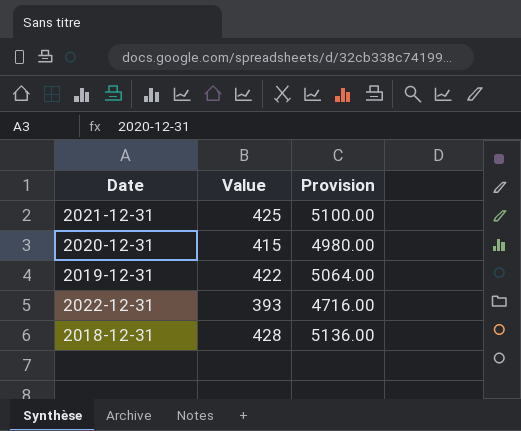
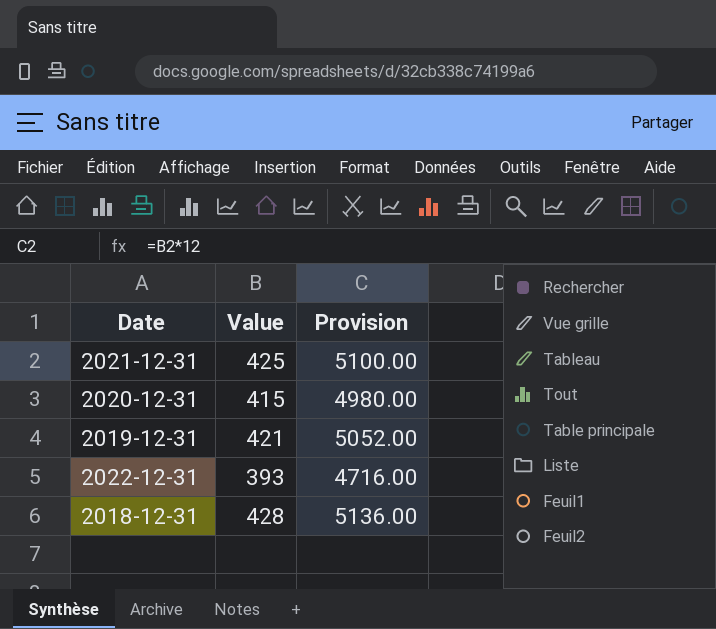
2019-12-31 | Value: 422 -> 421
2019-12-31 | Provision: 5064.00 -> 5052.00

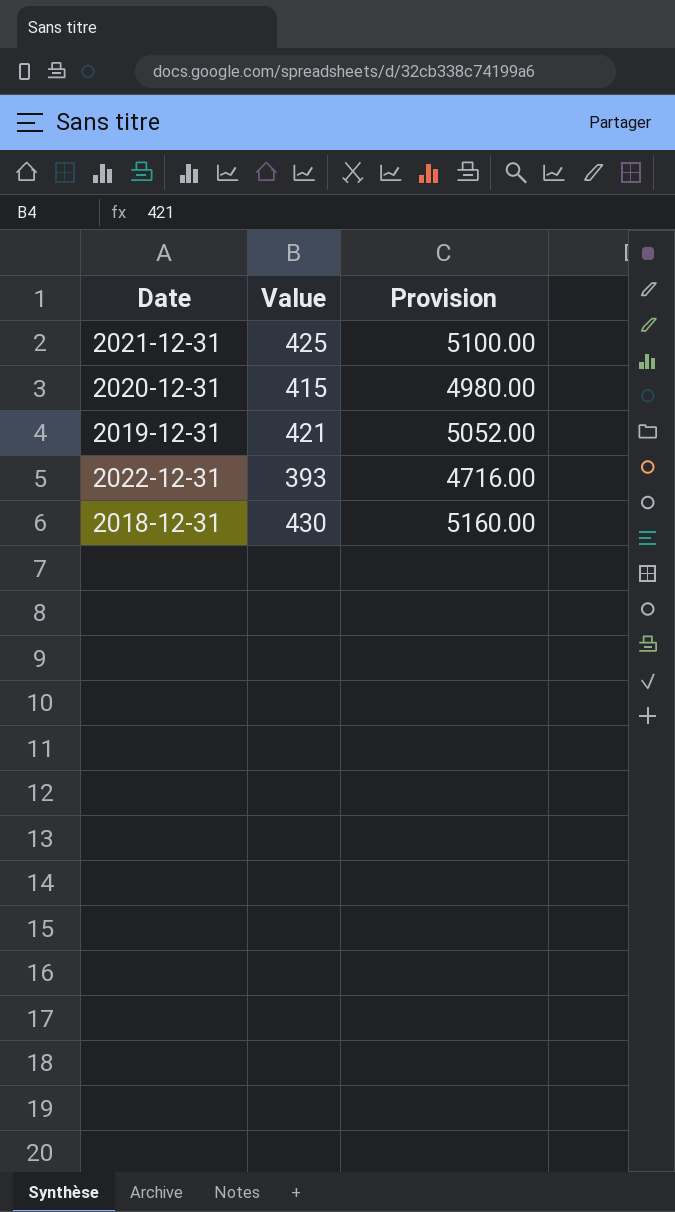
2018-12-31 | Value: 428 -> 430
2018-12-31 | Provision: 5136.00 -> 5160.00

